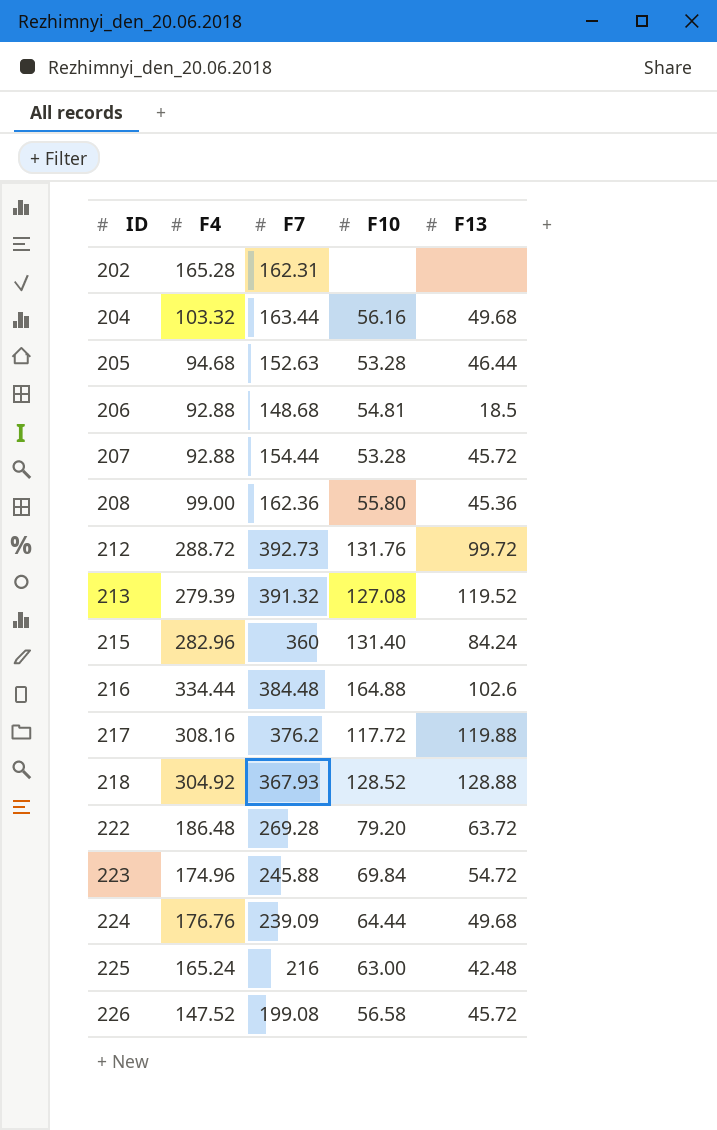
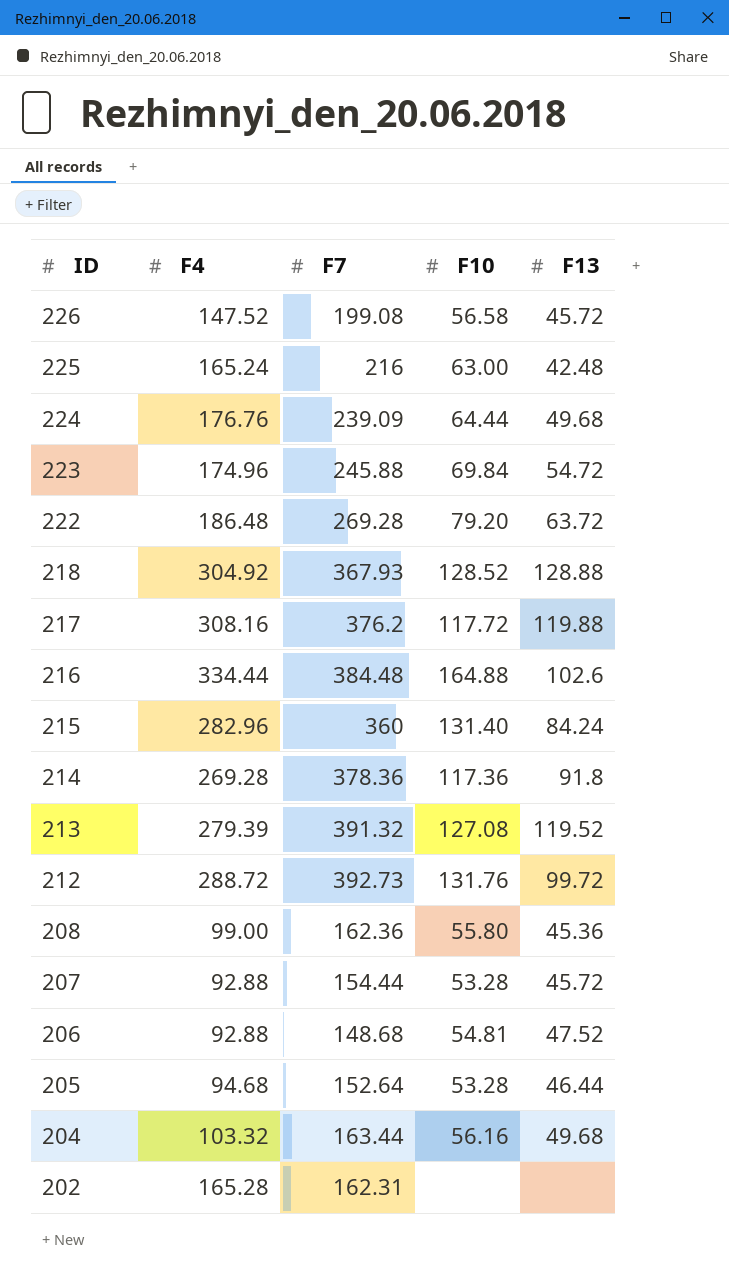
row order: ID ascending -> ID descending
row 214: none -> 269.28 | 378.36 | 117.36 | 91.8
206 | F13: 18.5 -> 47.52
205 | F7: 152.63 -> 152.64

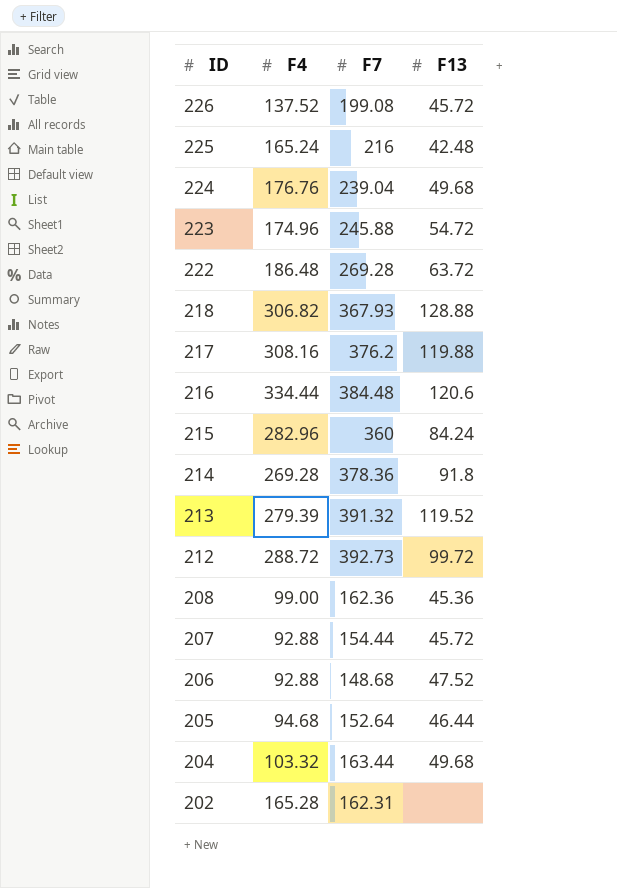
column F10 | position: 4 -> none
226 | F4: 147.52 -> 137.52
224 | F7: 239.09 -> 239.04
218 | F4: 304.92 -> 306.82
216 | F13: 102.6 -> 120.6

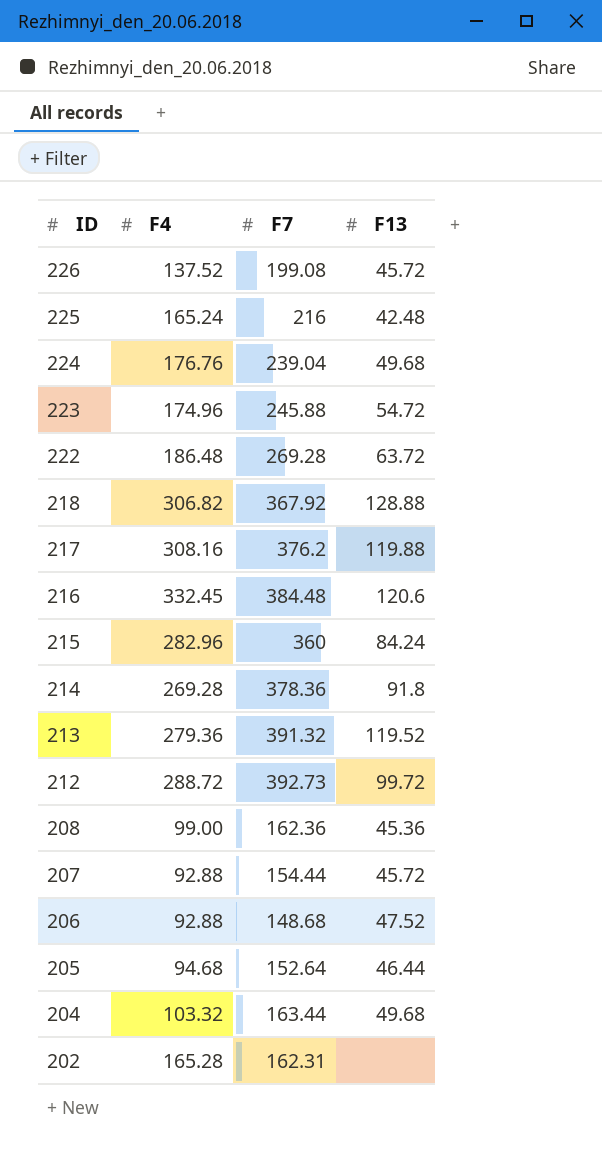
218 | F7: 367.93 -> 367.92
216 | F4: 334.44 -> 332.45
213 | F4: 279.39 -> 279.36

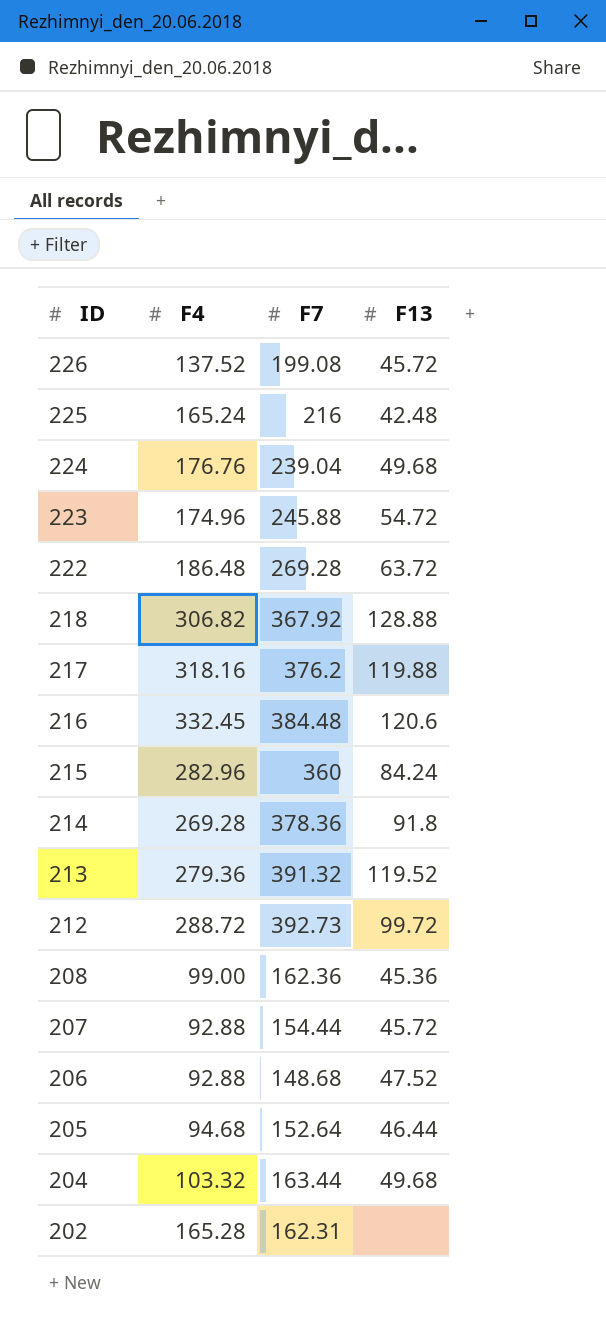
217 | F4: 308.16 -> 318.16

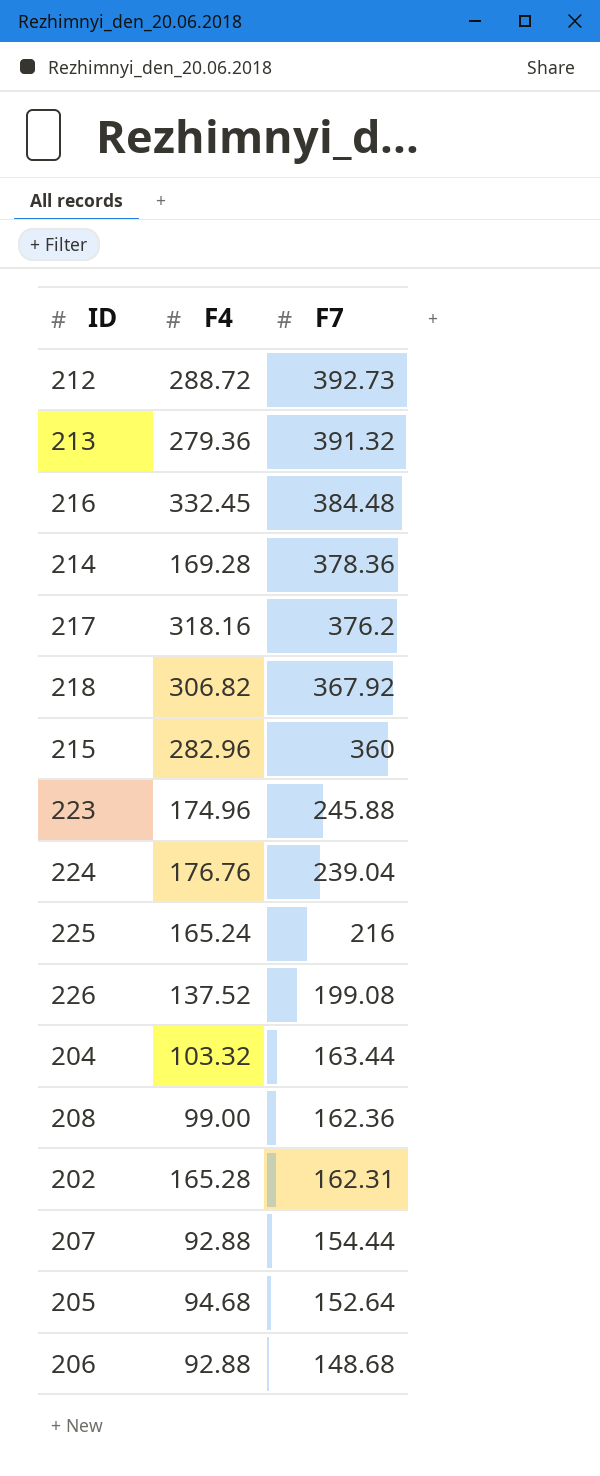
row order: ID descending -> F7 descending
column F13 | position: 4 -> none
row 222: 186.48 | 269.28 | 63.72 -> none
214 | F4: 269.28 -> 169.28

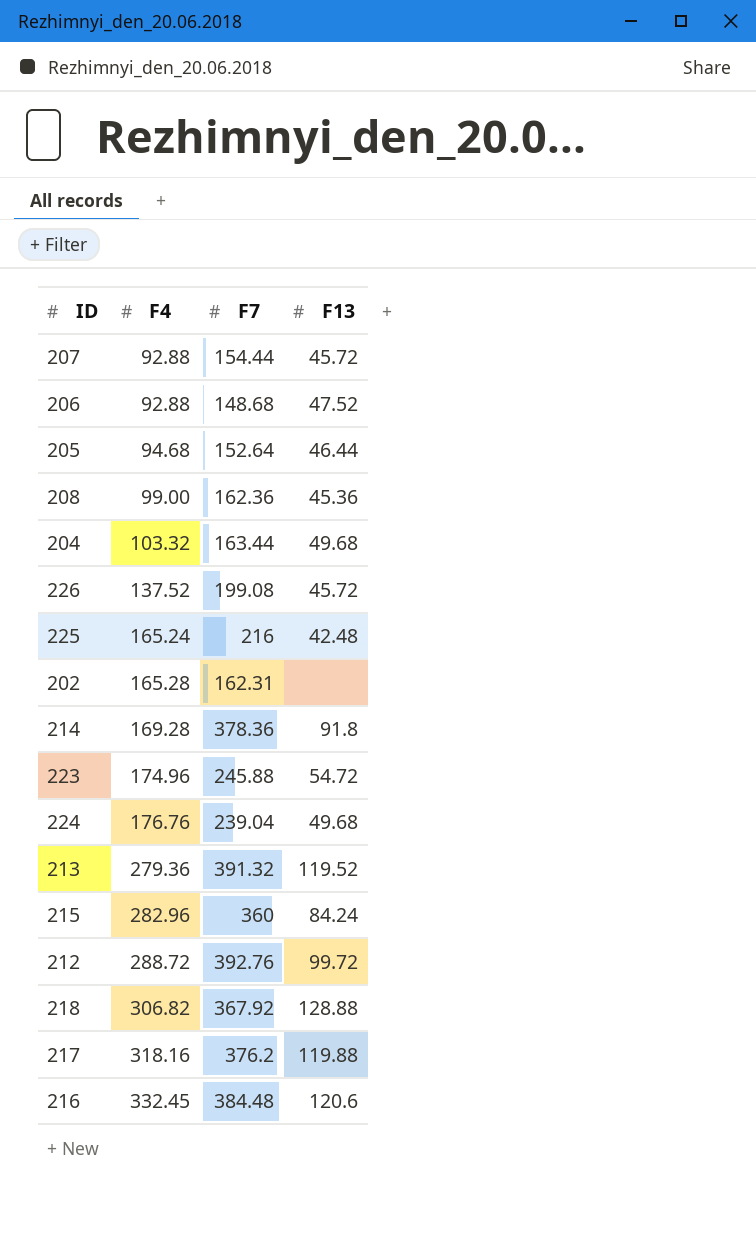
row order: F7 descending -> F4 ascending
column F13 | position: none -> 4
212 | F7: 392.73 -> 392.76

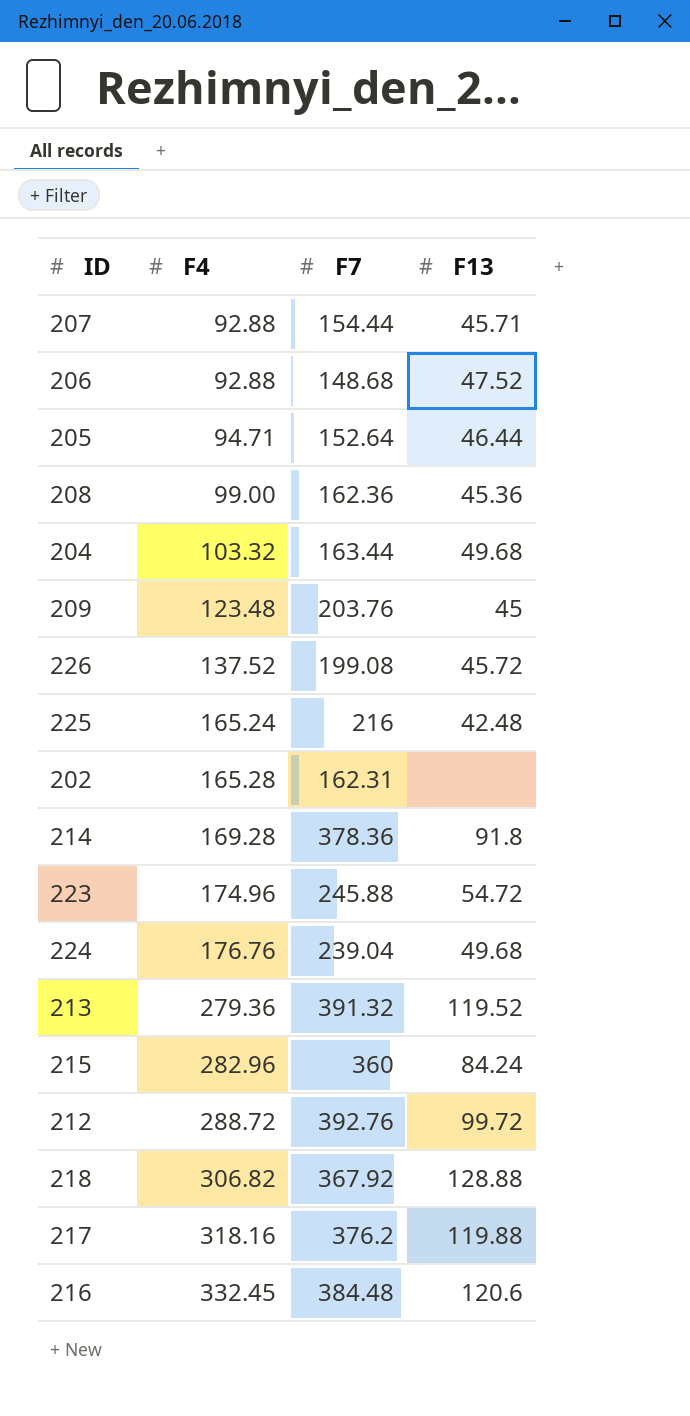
207 | F13: 45.72 -> 45.71
205 | F4: 94.68 -> 94.71
row 209: none -> 123.48 | 203.76 | 45

